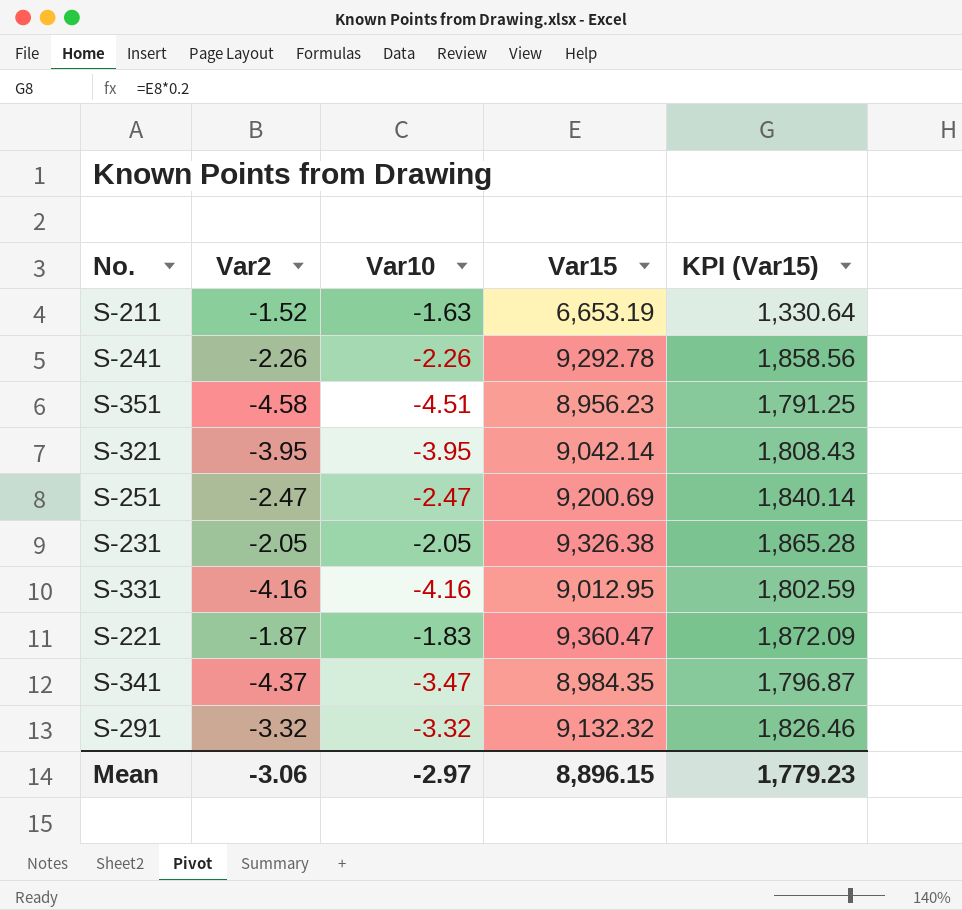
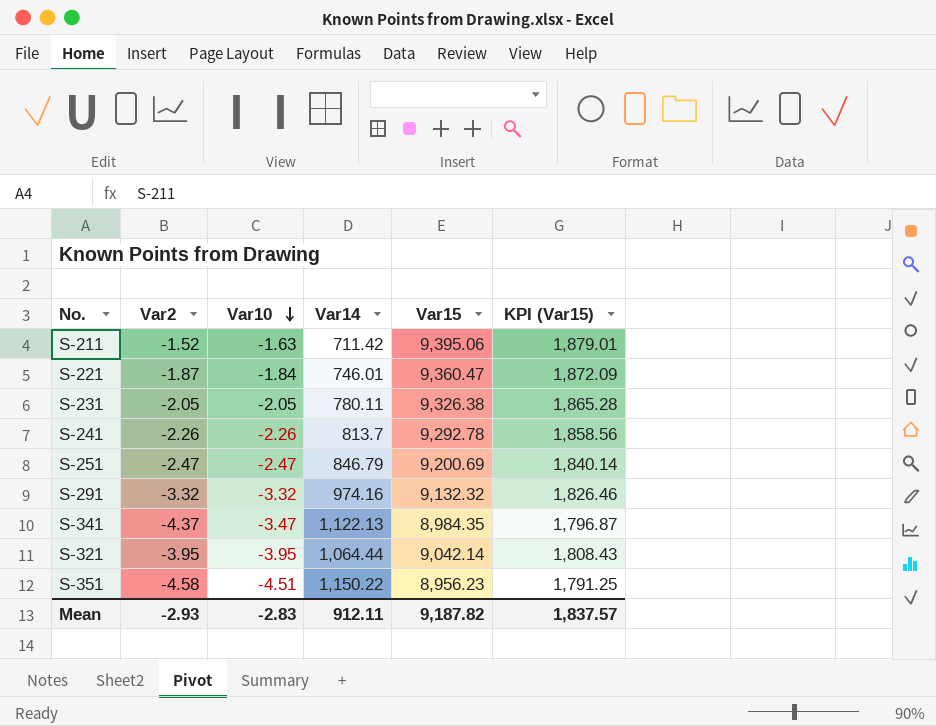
row order: none -> Var10 descending
column Var14 | position: none -> 4
row S-331: -4.16 | -4.16 | 9,012.95 | 1,802.59 -> none
S-211 | Var15: 6,653.19 -> 9,395.06
S-211 | KPI (Var15): 1,330.64 -> 1,879.01
S-221 | Var10: -1.83 -> -1.84
Mean | Var2: -3.06 -> -2.93
Mean | Var10: -2.97 -> -2.83
Mean | Var15: 8,896.15 -> 9,187.82
Mean | KPI (Var15): 1,779.23 -> 1,837.57

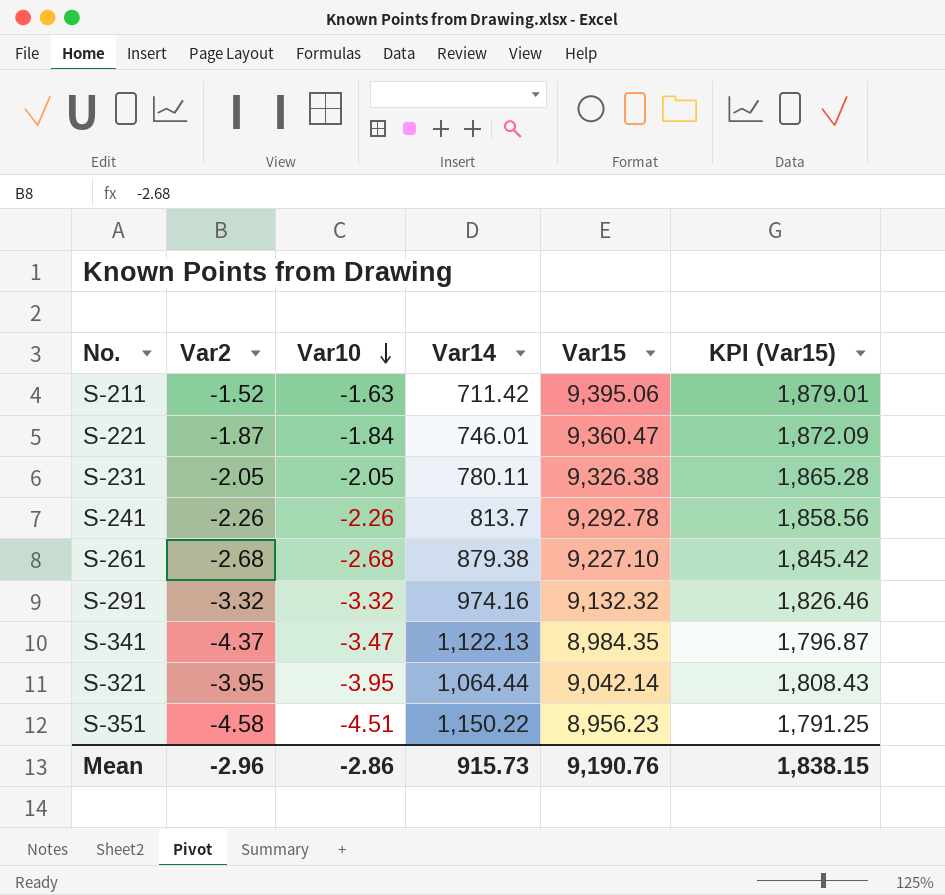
row S-251: -2.47 | -2.47 | 846.79 | 9,200.69 | 1,840.14 -> none
row S-261: none -> -2.68 | -2.68 | 879.38 | 9,227.10 | 1,845.42
Mean | Var2: -2.93 -> -2.96
Mean | Var10: -2.83 -> -2.86
Mean | Var14: 912.11 -> 915.73
Mean | Var15: 9,187.82 -> 9,190.76
Mean | KPI (Var15): 1,837.57 -> 1,838.15

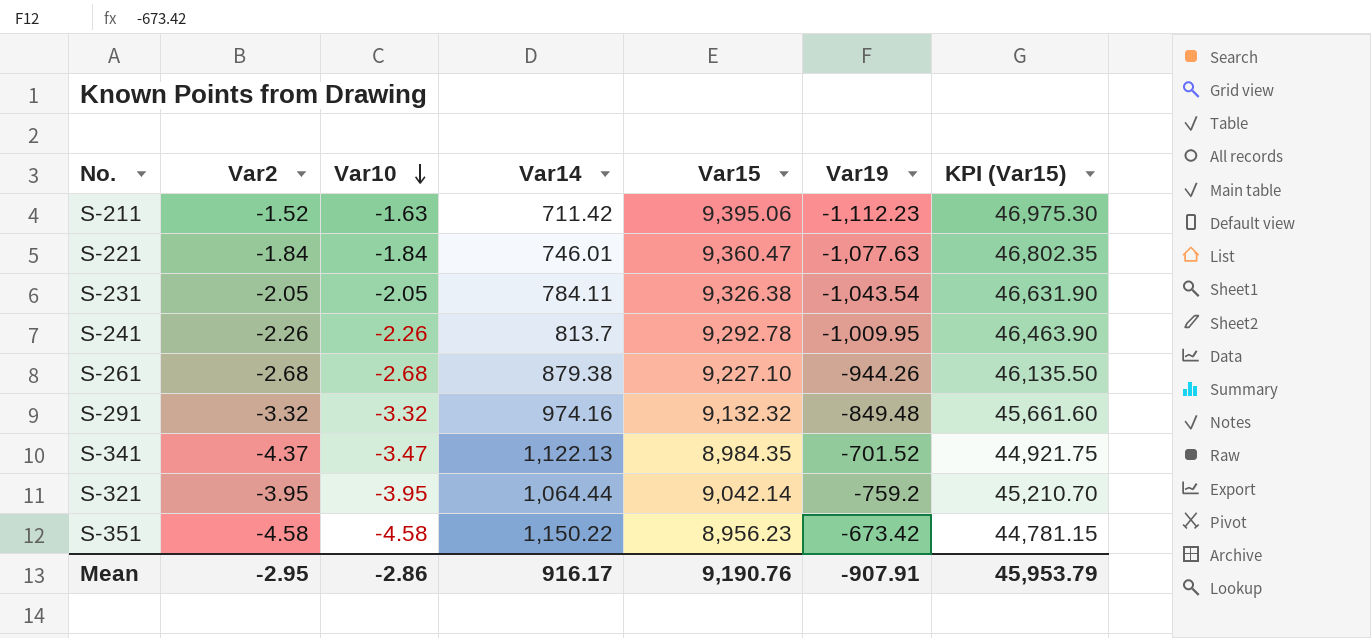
column Var19 | position: none -> 6
column KPI (Var15) | formula: [Var15] * 0.2 -> [Var15] * 5
S-221 | Var2: -1.87 -> -1.84
S-231 | Var14: 780.11 -> 784.11
S-351 | Var10: -4.51 -> -4.58
Mean | Var2: -2.96 -> -2.95
Mean | Var14: 915.73 -> 916.17
Mean | KPI (Var15): 1,838.15 -> 45,953.79

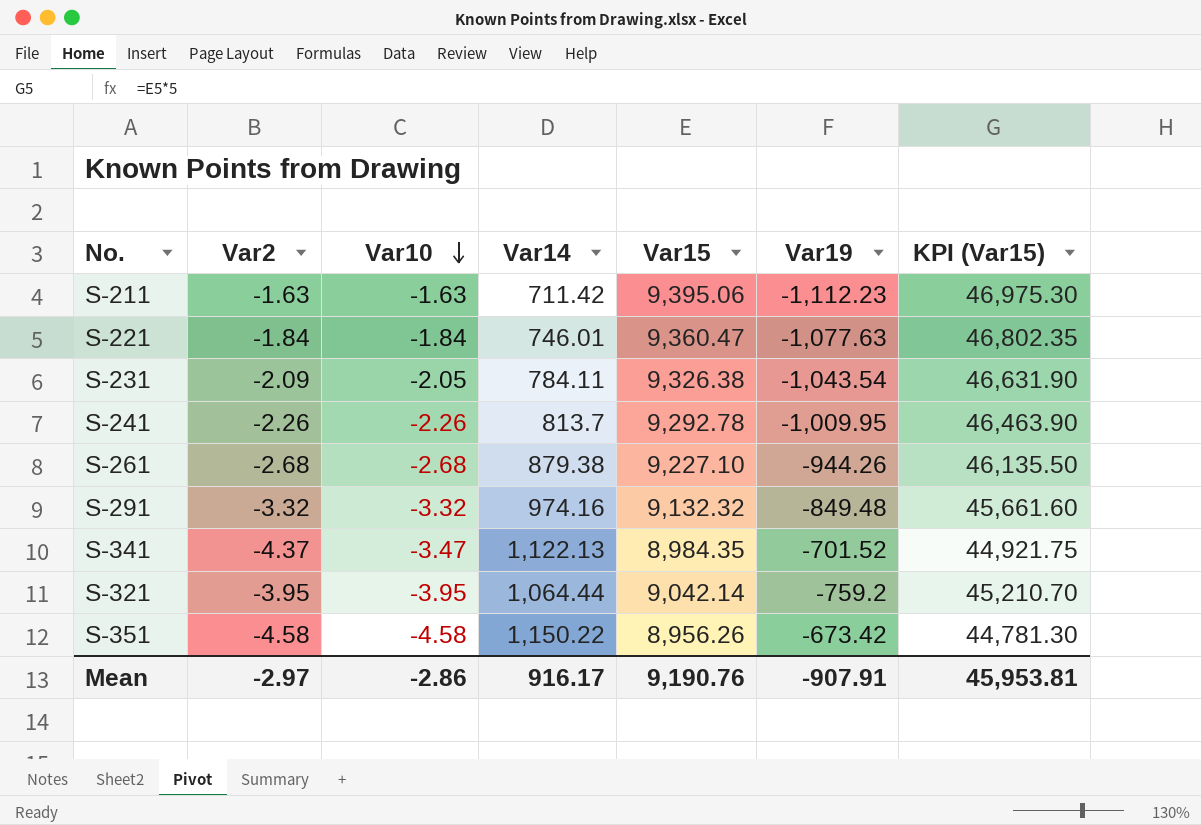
S-211 | Var2: -1.52 -> -1.63
S-231 | Var2: -2.05 -> -2.09
S-351 | Var15: 8,956.23 -> 8,956.26
S-351 | KPI (Var15): 44,781.15 -> 44,781.30
Mean | Var2: -2.95 -> -2.97
Mean | KPI (Var15): 45,953.79 -> 45,953.81

